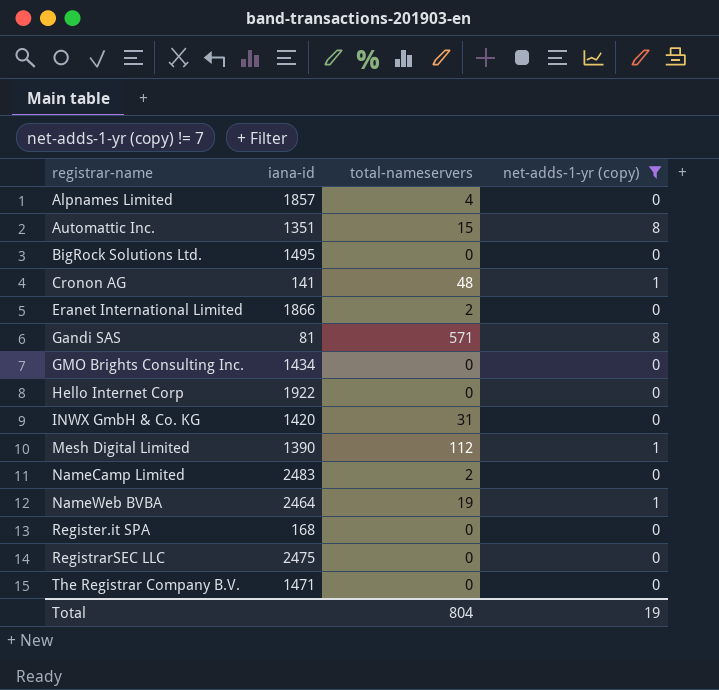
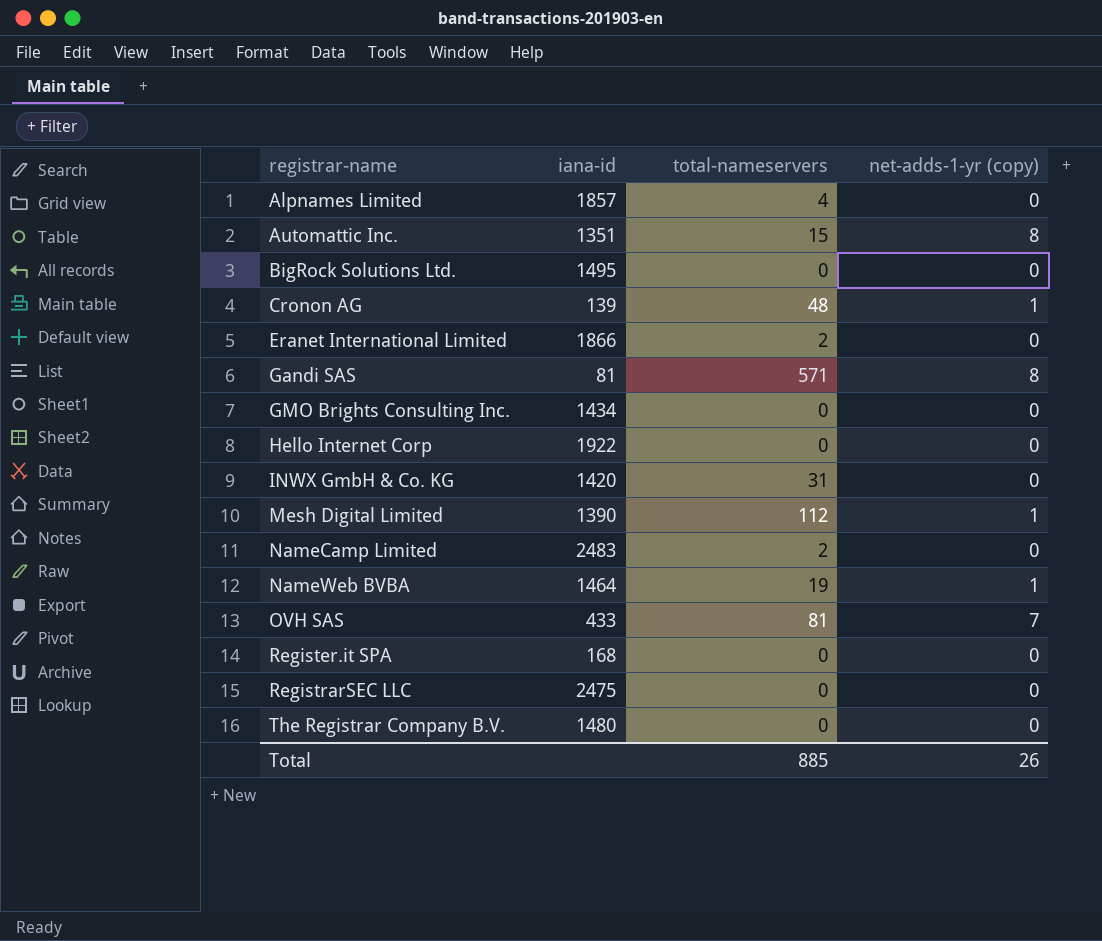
filter: net-adds-1-yr (copy) != 7 -> none
Cronon AG | iana-id: 141 -> 139
NameWeb BVBA | iana-id: 2464 -> 1464
The Registrar Company B.V. | iana-id: 1471 -> 1480
Total | total-nameservers: 804 -> 885
Total | net-adds-1-yr (copy): 19 -> 26

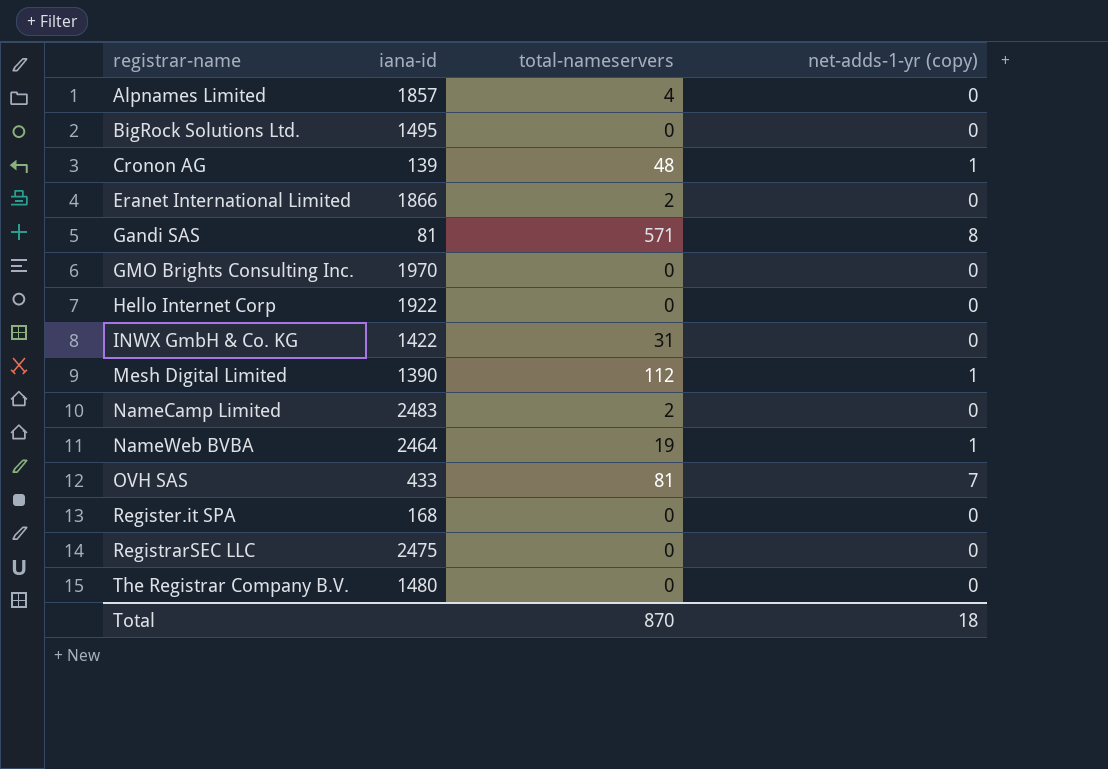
row Automattic Inc.: 1351 | 15 | 8 -> none
GMO Brights Consulting Inc. | iana-id: 1434 -> 1970
INWX GmbH & Co. KG | iana-id: 1420 -> 1422
NameWeb BVBA | iana-id: 1464 -> 2464
Total | total-nameservers: 885 -> 870
Total | net-adds-1-yr (copy): 26 -> 18

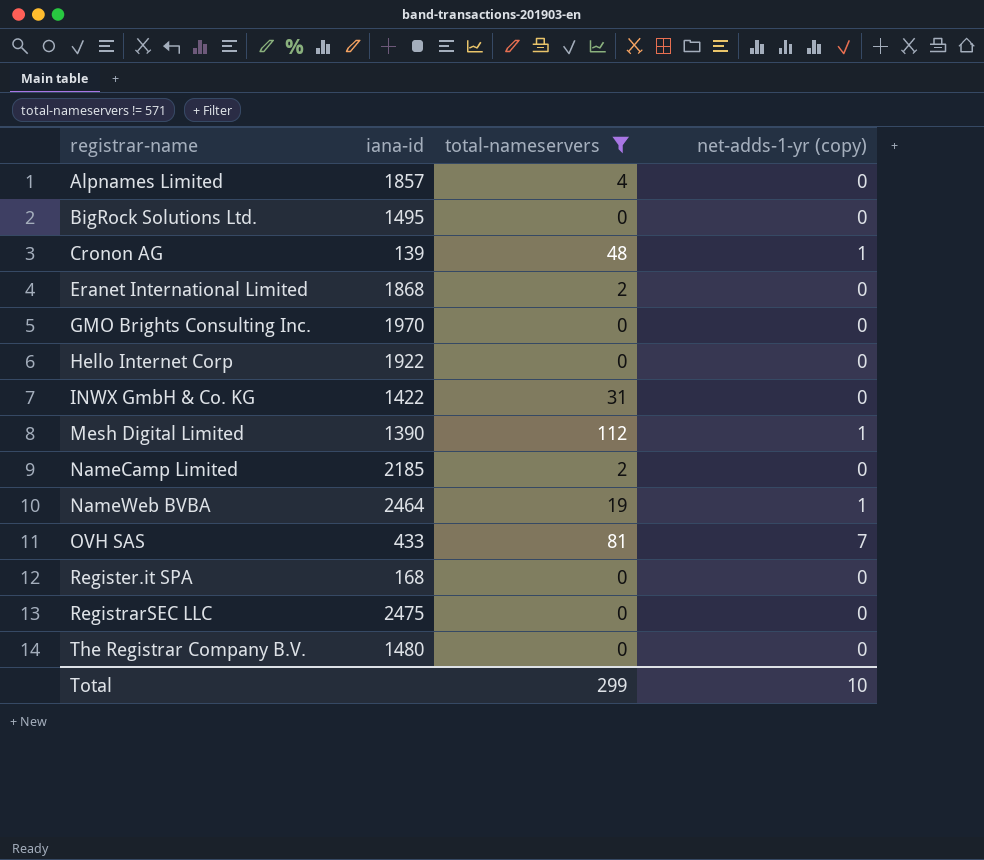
filter: none -> total-nameservers != 571
Eranet International Limited | iana-id: 1866 -> 1868
NameCamp Limited | iana-id: 2483 -> 2185
Total | total-nameservers: 870 -> 299
Total | net-adds-1-yr (copy): 18 -> 10

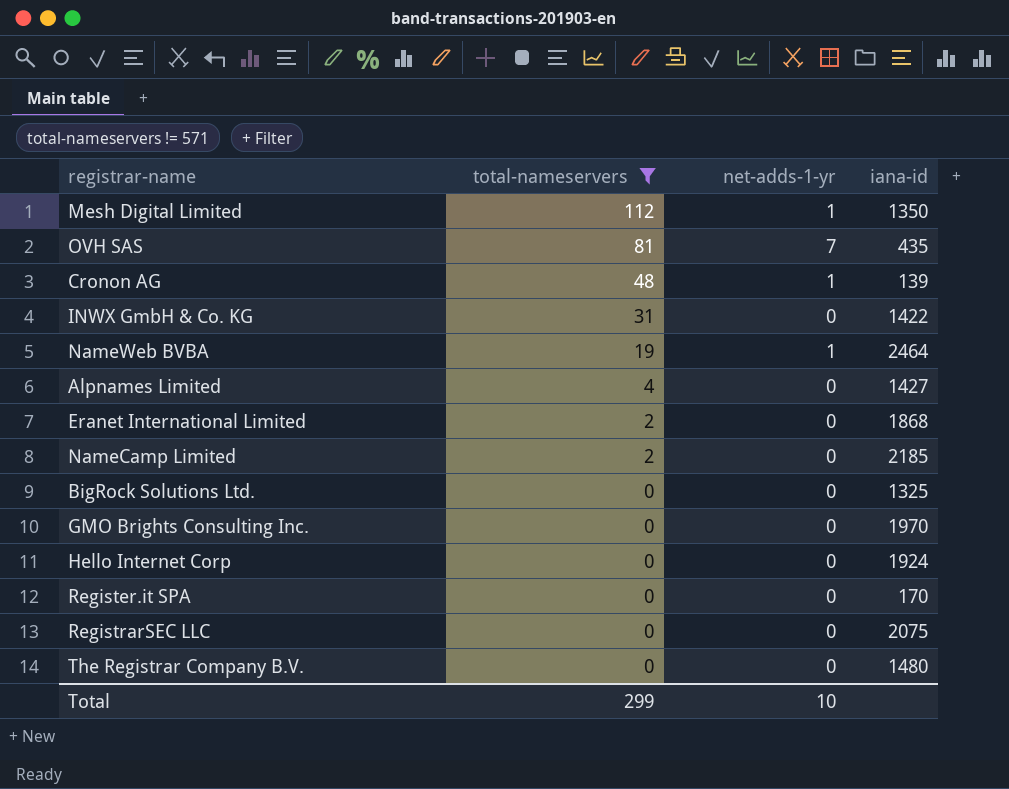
row order: registrar-name ascending -> total-nameservers descending
column name: net-adds-1-yr (copy) -> net-adds-1-yr
column iana-id | position: 2 -> 4
Mesh Digital Limited | iana-id: 1390 -> 1350
OVH SAS | iana-id: 433 -> 435
Alpnames Limited | iana-id: 1857 -> 1427
BigRock Solutions Ltd. | iana-id: 1495 -> 1325
Hello Internet Corp | iana-id: 1922 -> 1924
Register.it SPA | iana-id: 168 -> 170
RegistrarSEC LLC | iana-id: 2475 -> 2075

